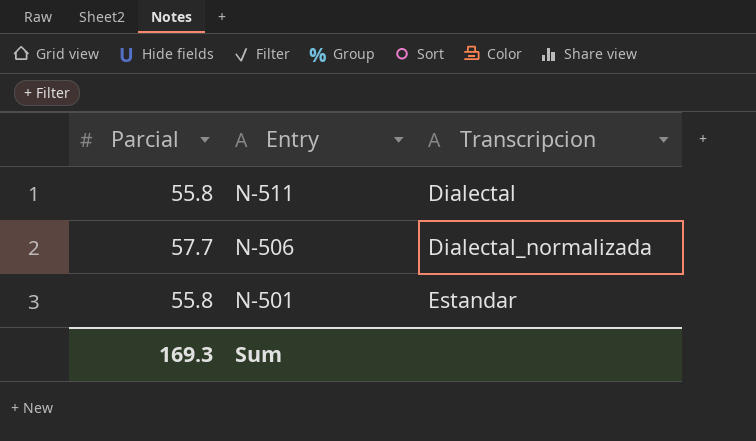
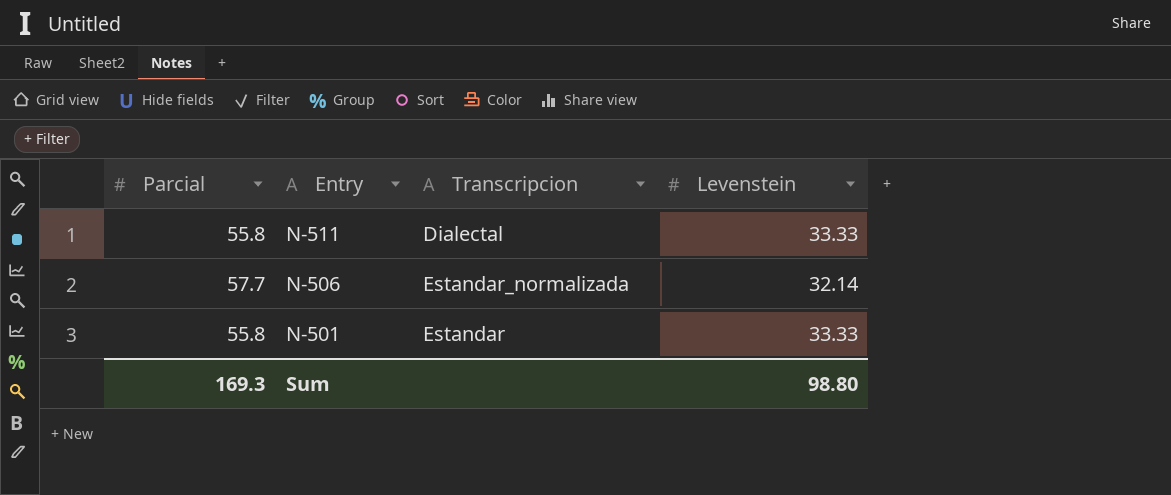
column Levenstein | position: none -> 4
N-506 | Transcripcion: Dialectal_normalizada -> Estandar_normalizada

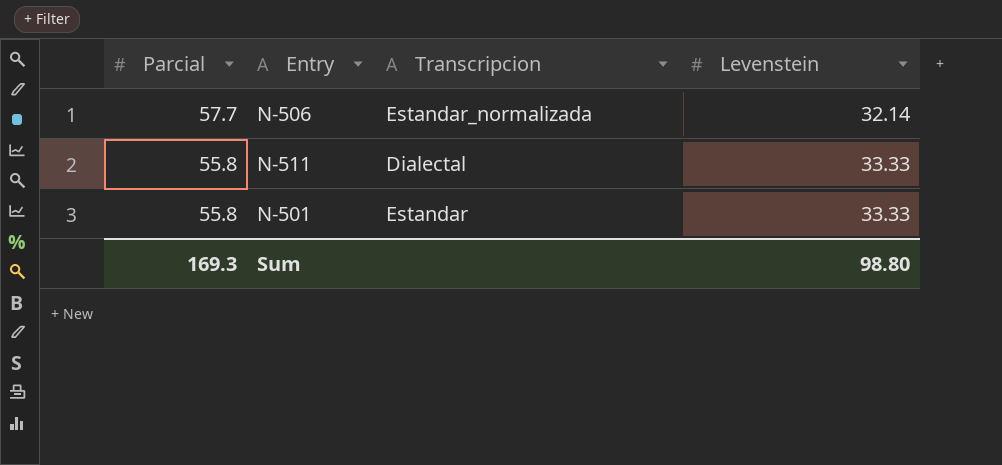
row order: Entry descending -> Parcial descending

